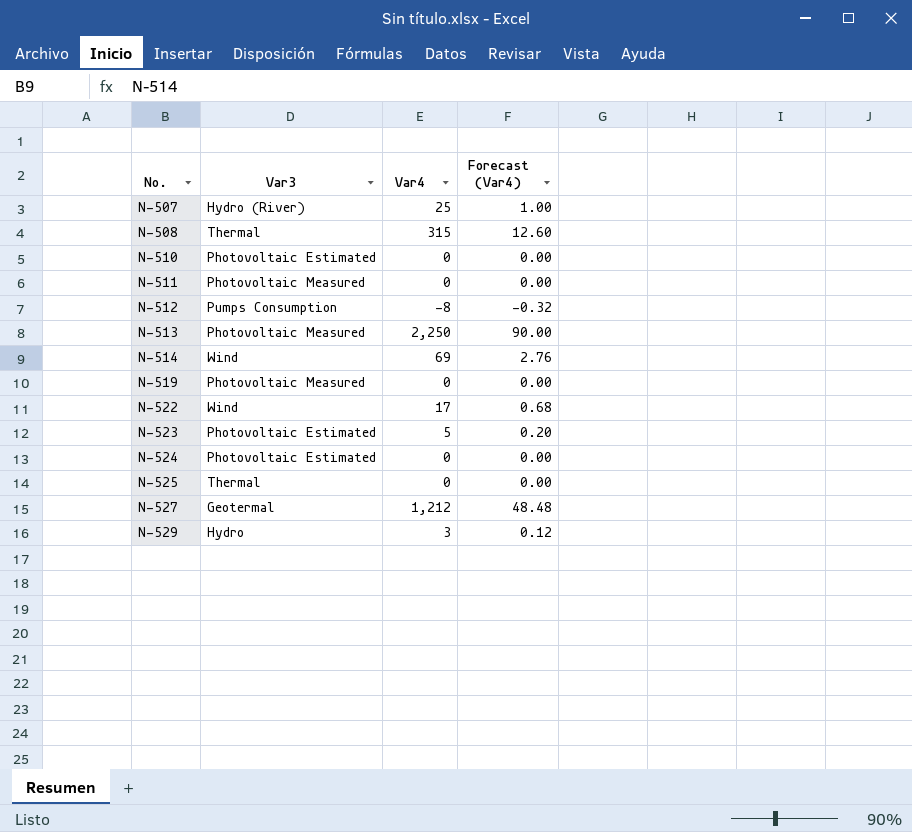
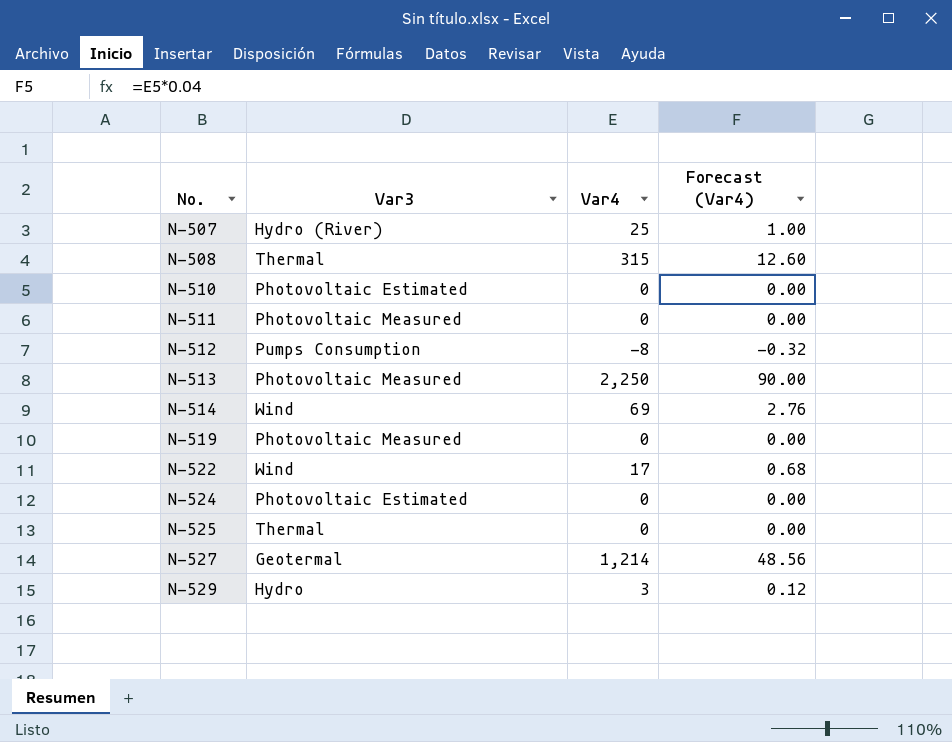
row N-523: Photovoltaic Estimated | 5 | 0.20 -> none
N-527 | Var4: 1,212 -> 1,214
N-527 | Forecast (Var4): 48.48 -> 48.56

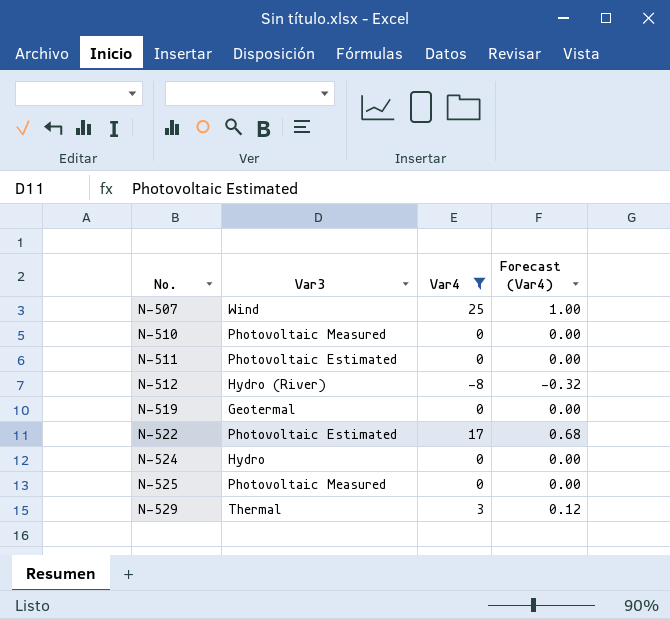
filter: none -> Var4 <= 25
N-507 | Var3: Hydro (River) -> Wind
N-510 | Var3: Photovoltaic Estimated -> Photovoltaic Measured
N-511 | Var3: Photovoltaic Measured -> Photovoltaic Estimated
N-512 | Var3: Pumps Consumption -> Hydro (River)
N-519 | Var3: Photovoltaic Measured -> Geotermal
N-522 | Var3: Wind -> Photovoltaic Estimated
N-524 | Var3: Photovoltaic Estimated -> Hydro
N-525 | Var3: Thermal -> Photovoltaic Measured
N-529 | Var3: Hydro -> Thermal

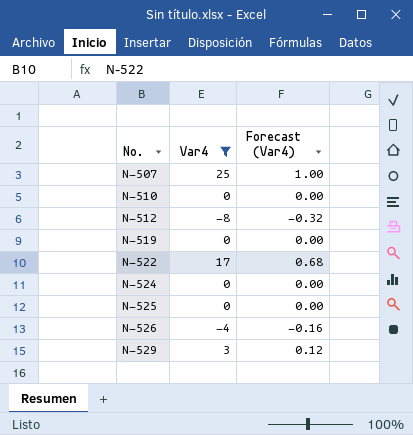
column Var3 | position: 2 -> none
row N-511: Photovoltaic Estimated | 0 | 0.00 -> none
row N-526: none -> -4 | -0.16

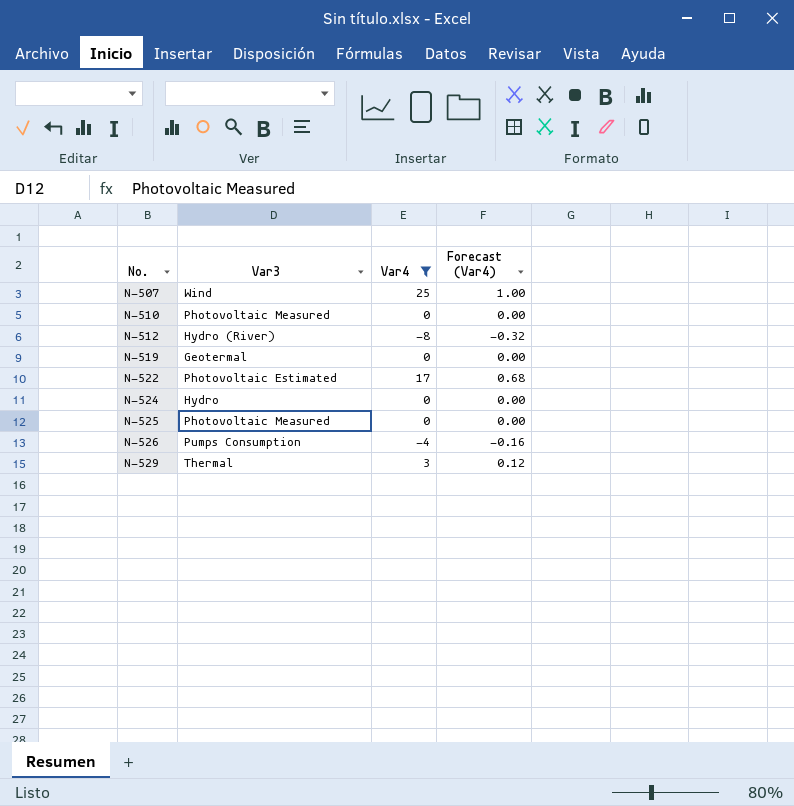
column Var3 | position: none -> 2

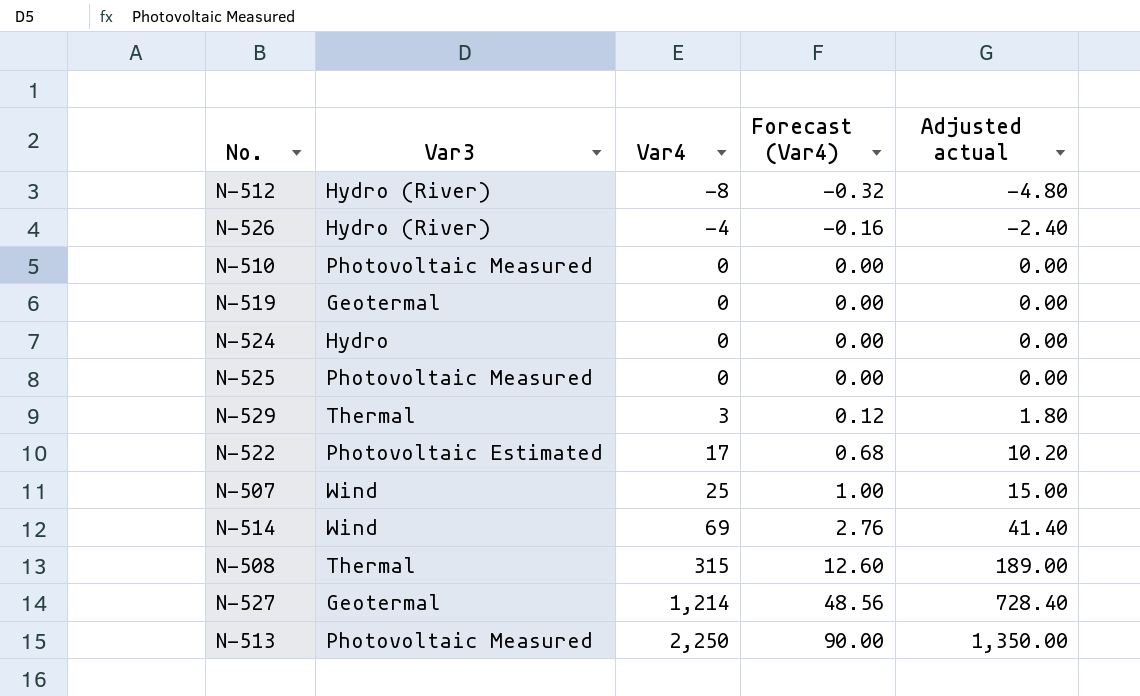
filter: Var4 <= 25 -> none
row order: No. ascending -> Var4 ascending
column Adjusted actual | formula: none -> [Var4] * 0.6
N-526 | Var3: Pumps Consumption -> Hydro (River)

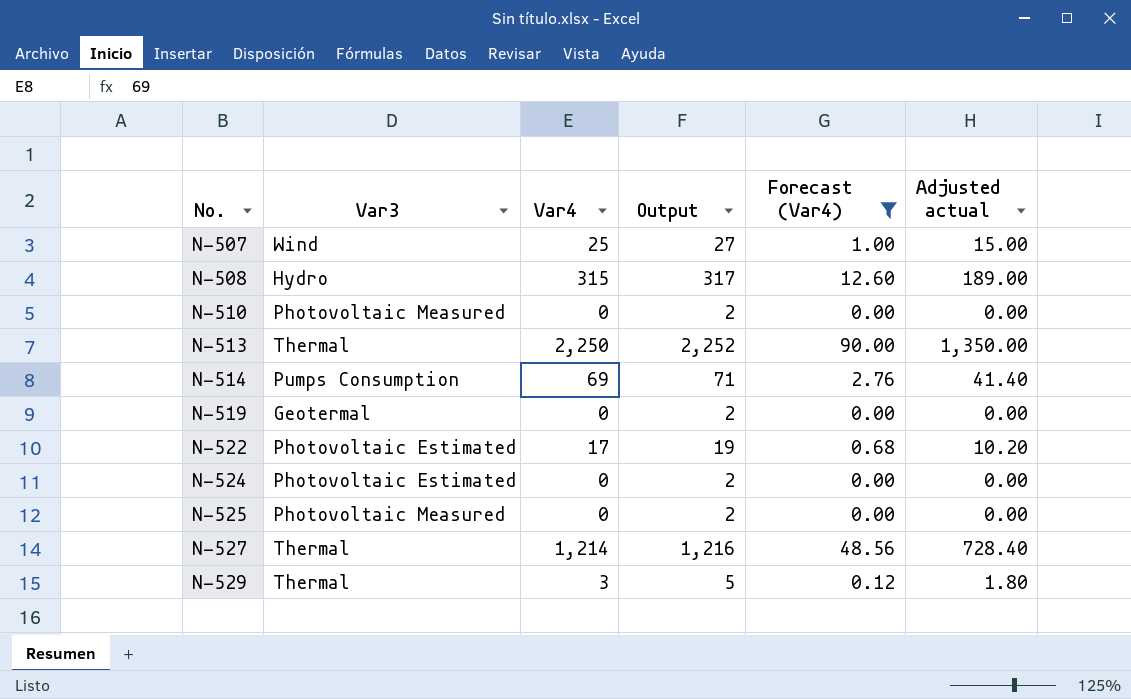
filter: none -> Forecast (Var4) >= 0.00
row order: Var4 ascending -> No. ascending
column Output | formula: none -> [Var4] + 2
N-508 | Var3: Thermal -> Hydro
N-513 | Var3: Photovoltaic Measured -> Thermal
N-514 | Var3: Wind -> Pumps Consumption
N-524 | Var3: Hydro -> Photovoltaic Estimated
N-527 | Var3: Geotermal -> Thermal

